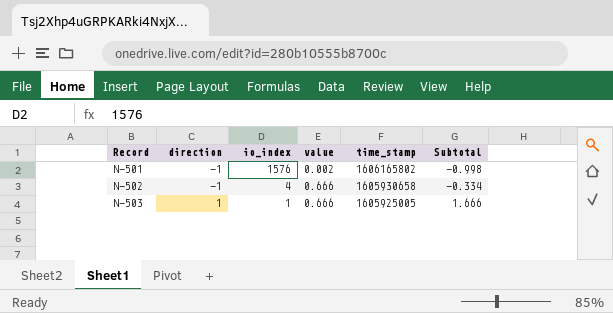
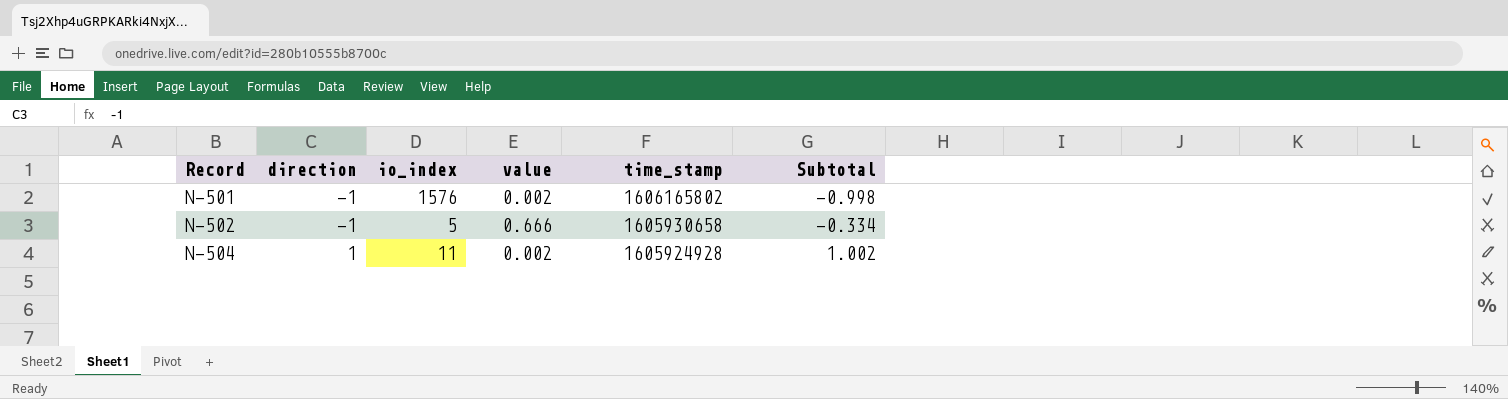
row N-503: 1 | 1 | 0.666 | 1605925005 | 1.666 -> none
N-502 | io_index: 4 -> 5
row N-504: none -> 1 | 11 | 0.002 | 1605924928 | 1.002

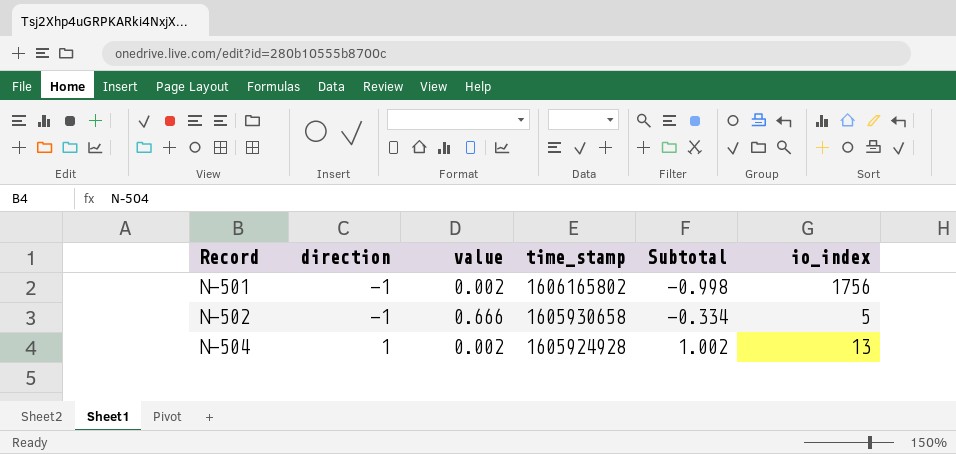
column io_index | position: 3 -> 6
N-501 | io_index: 1576 -> 1756
N-504 | io_index: 11 -> 13

